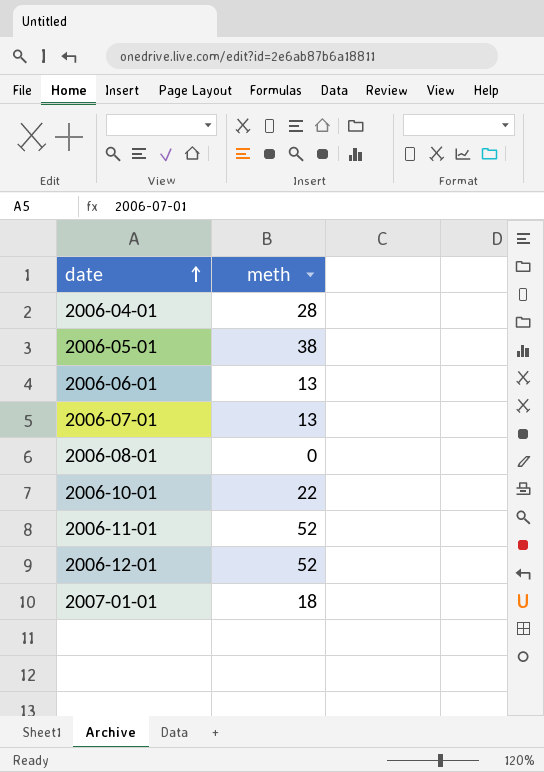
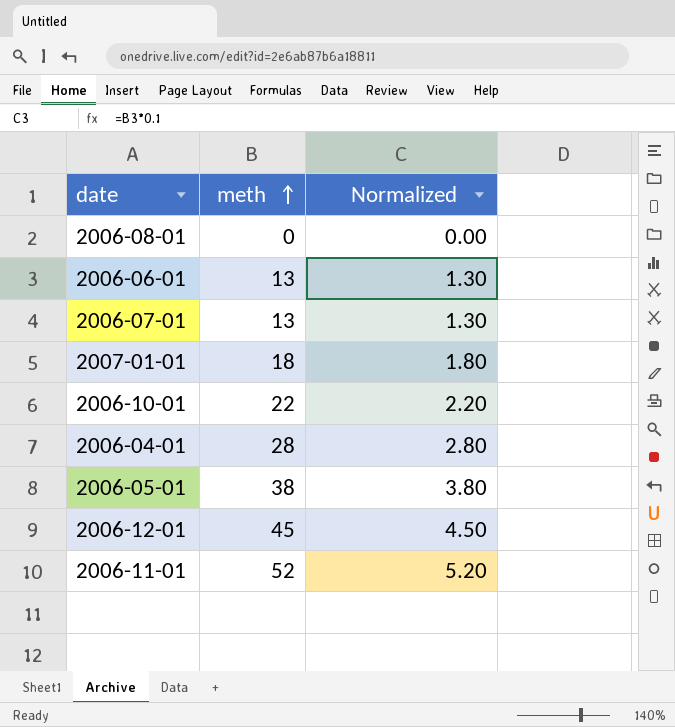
row order: date ascending -> meth ascending
column Normalized | formula: none -> [meth] * 0.1
2006-12-01 | meth: 52 -> 45

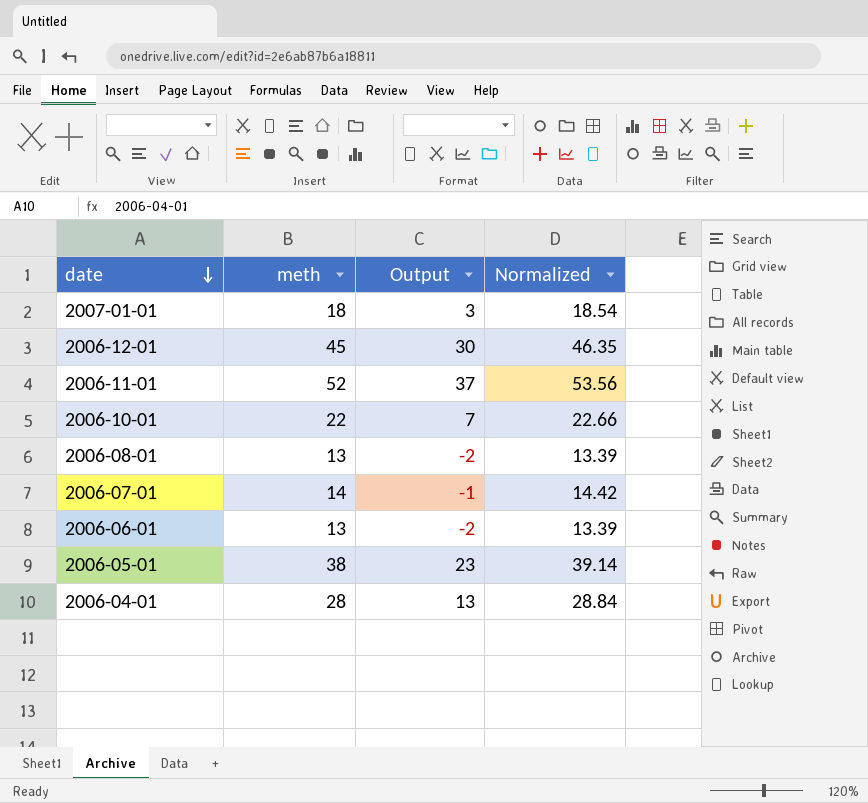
row order: meth ascending -> date descending
column Output | formula: none -> [meth] - 15
column Normalized | formula: [meth] * 0.1 -> [meth] * 1.03
2006-08-01 | meth: 0 -> 13
2006-07-01 | meth: 13 -> 14

